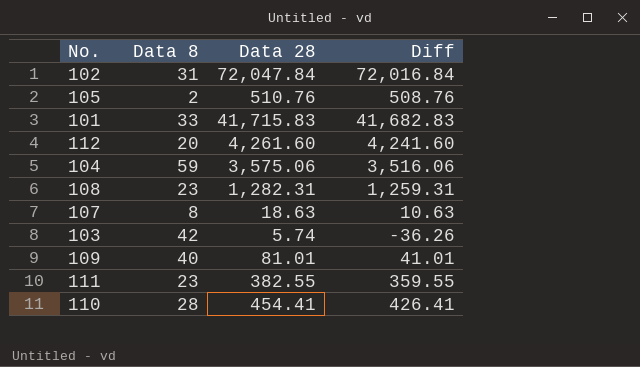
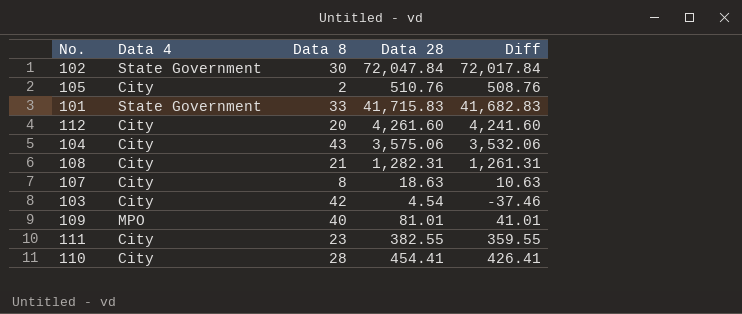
column Data 4 | position: none -> 2
102 | Data 8: 31 -> 30
102 | Diff: 72,016.84 -> 72,017.84
104 | Data 8: 59 -> 43
104 | Diff: 3,516.06 -> 3,532.06
108 | Data 8: 23 -> 21
108 | Diff: 1,259.31 -> 1,261.31
103 | Data 28: 5.74 -> 4.54
103 | Diff: -36.26 -> -37.46

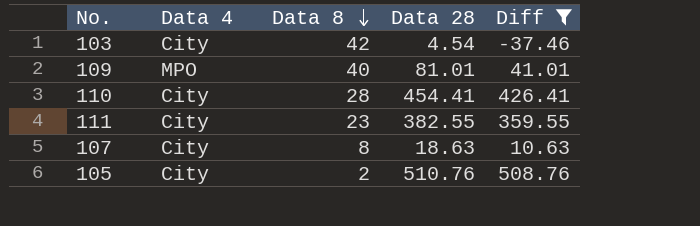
filter: none -> Diff <= 508.76
row order: none -> Data 8 descending

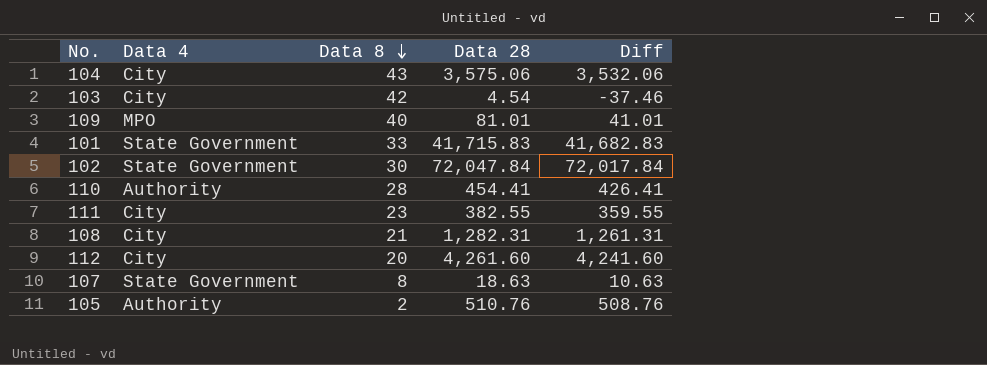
filter: Diff <= 508.76 -> none
110 | Data 4: City -> Authority
107 | Data 4: City -> State Government
105 | Data 4: City -> Authority

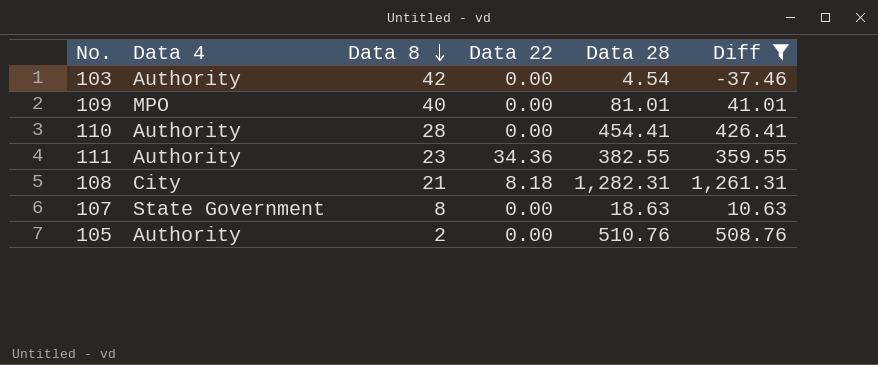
filter: none -> Diff <= 1,261.31
column Data 22 | position: none -> 4
103 | Data 4: City -> Authority
111 | Data 4: City -> Authority

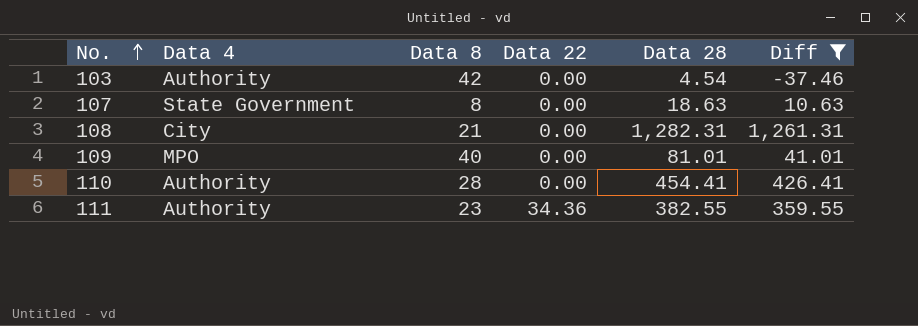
row order: Data 8 descending -> No. ascending
row 105: Authority | 2 | 0.00 | 510.76 | 508.76 -> none
108 | Data 22: 8.18 -> 0.00

